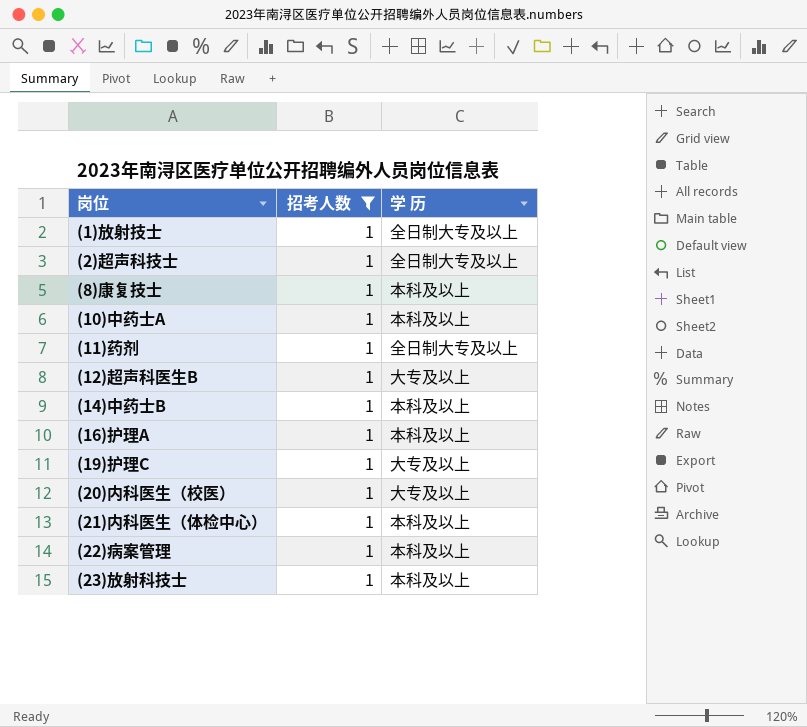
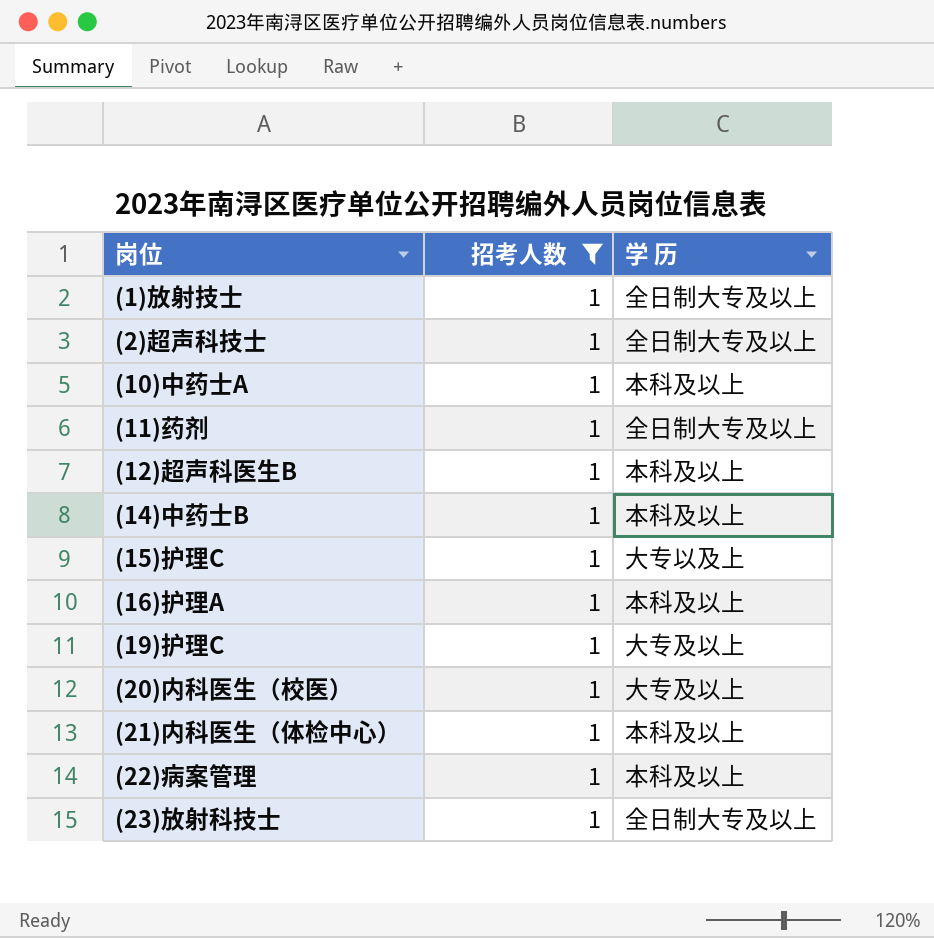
row (8)康复技士: 1 | 本科及以上 -> none
(12)超声科医生B | 学 历: 大专及以上 -> 本科及以上
row (15)护理C: none -> 1 | 大专以及上
(23)放射科技士 | 学 历: 本科及以上 -> 全日制大专及以上

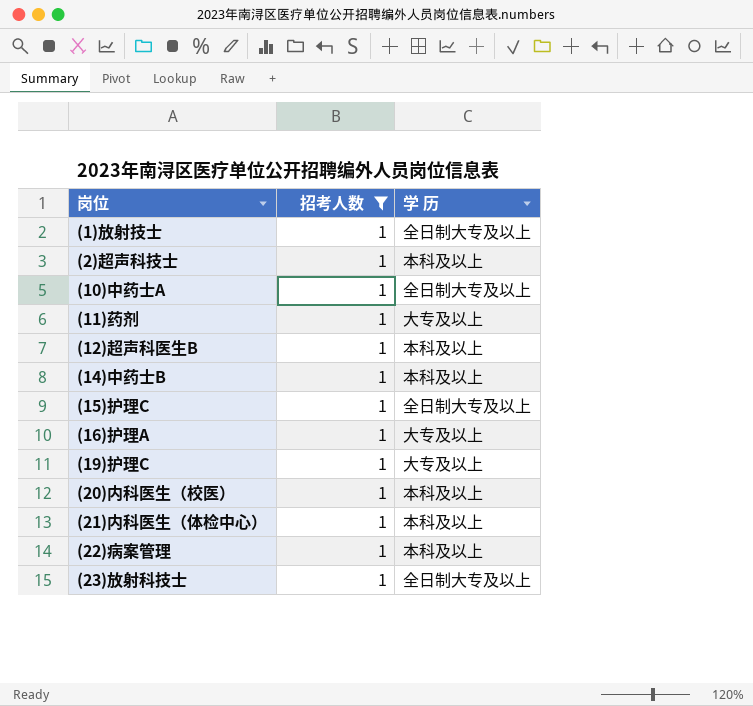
(2)超声科技士 | 学 历: 全日制大专及以上 -> 本科及以上
(10)中药士A | 学 历: 本科及以上 -> 全日制大专及以上
(11)药剂 | 学 历: 全日制大专及以上 -> 大专及以上
(15)护理C | 学 历: 大专以及上 -> 全日制大专及以上
(16)护理A | 学 历: 本科及以上 -> 大专及以上
(20)内科医生（校医） | 学 历: 大专及以上 -> 本科及以上

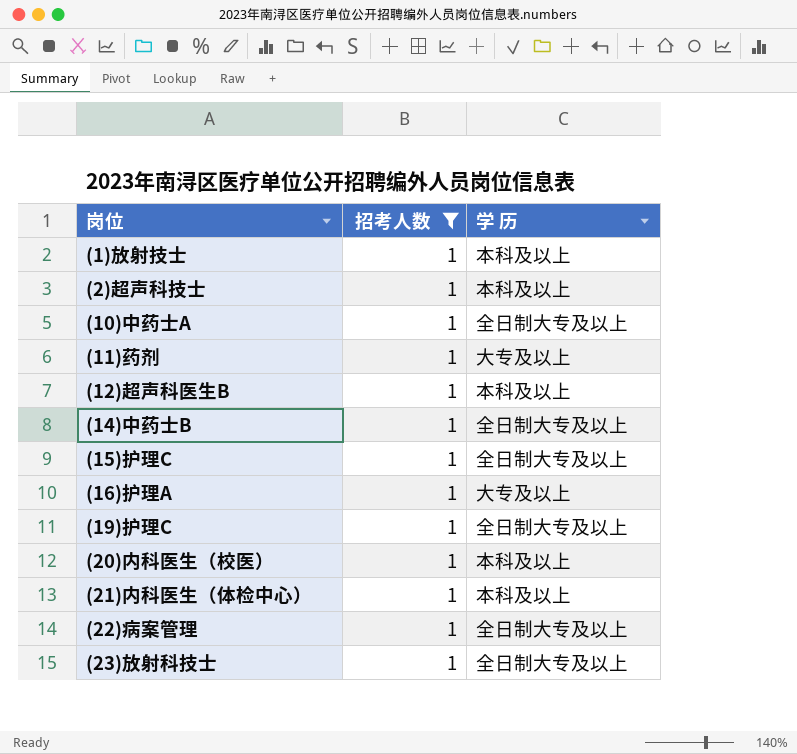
(1)放射技士 | 学 历: 全日制大专及以上 -> 本科及以上
(14)中药士B | 学 历: 本科及以上 -> 全日制大专及以上
(19)护理C | 学 历: 大专及以上 -> 全日制大专及以上
(22)病案管理 | 学 历: 本科及以上 -> 全日制大专及以上

